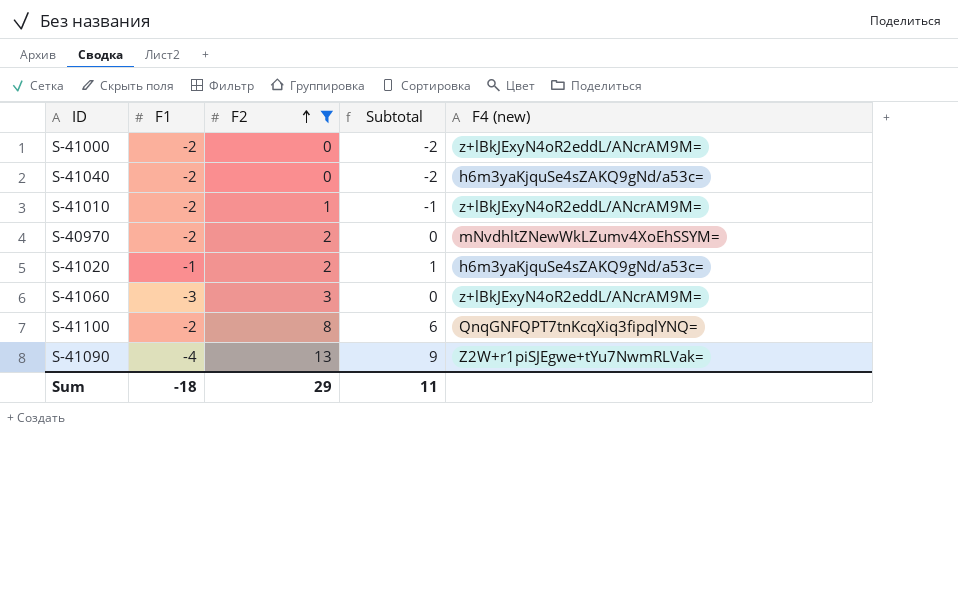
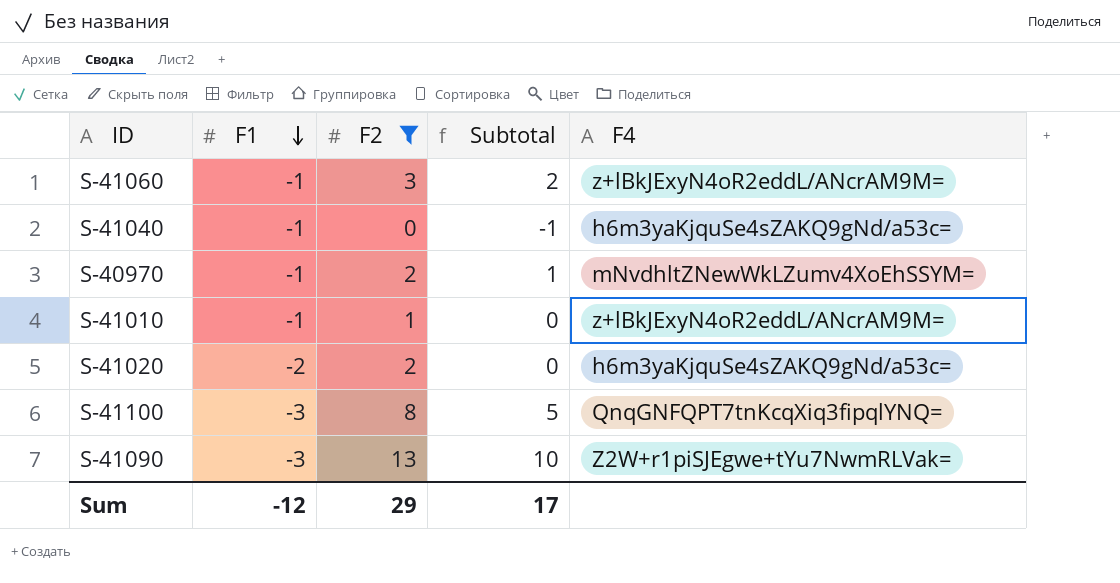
row order: F2 ascending -> F1 descending
column name: F4 (new) -> F4
row S-41000: -2 | 0 | -2 | z+lBkJExyN4oR2eddL/ANcrAM9M= -> none
S-41060 | F1: -3 -> -1
S-41060 | Subtotal: 0 -> 2
S-41040 | F1: -2 -> -1
S-41040 | Subtotal: -2 -> -1
S-40970 | F1: -2 -> -1
S-40970 | Subtotal: 0 -> 1
S-41010 | F1: -2 -> -1
S-41010 | Subtotal: -1 -> 0
S-41020 | F1: -1 -> -2
S-41020 | Subtotal: 1 -> 0
S-41100 | F1: -2 -> -3
S-41100 | Subtotal: 6 -> 5
S-41090 | F1: -4 -> -3
S-41090 | Subtotal: 9 -> 10
Sum | F1: -18 -> -12
Sum | Subtotal: 11 -> 17

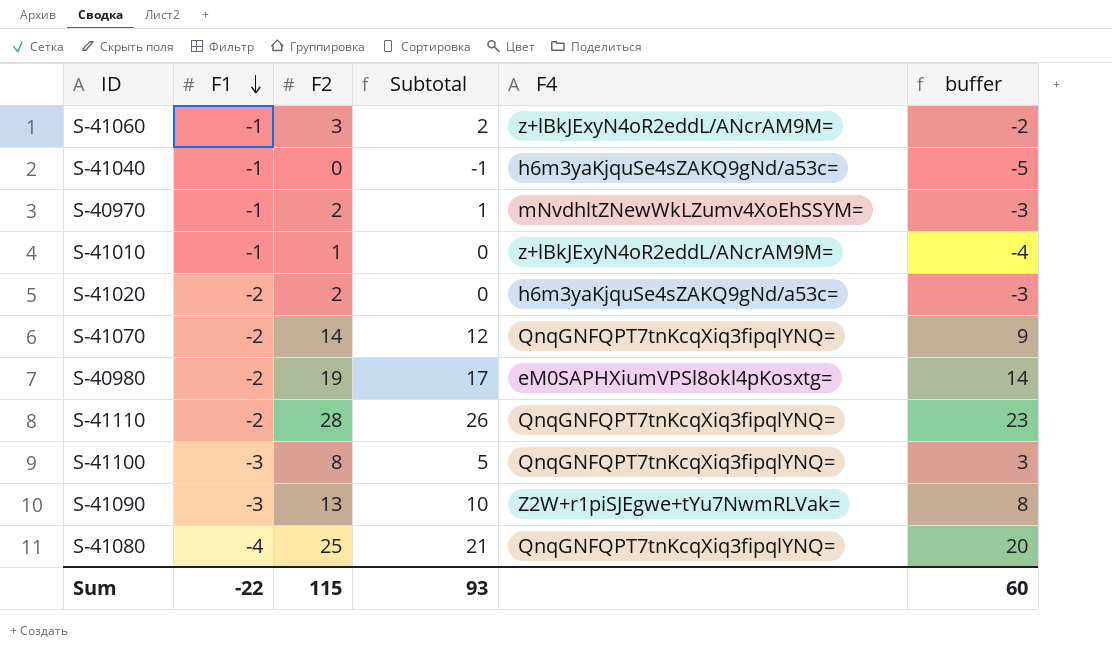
filter: F2 <= 13 -> none
column buffer | formula: none -> [F2] - 5
Sum | F1: -12 -> -22
Sum | F2: 29 -> 115
Sum | Subtotal: 17 -> 93

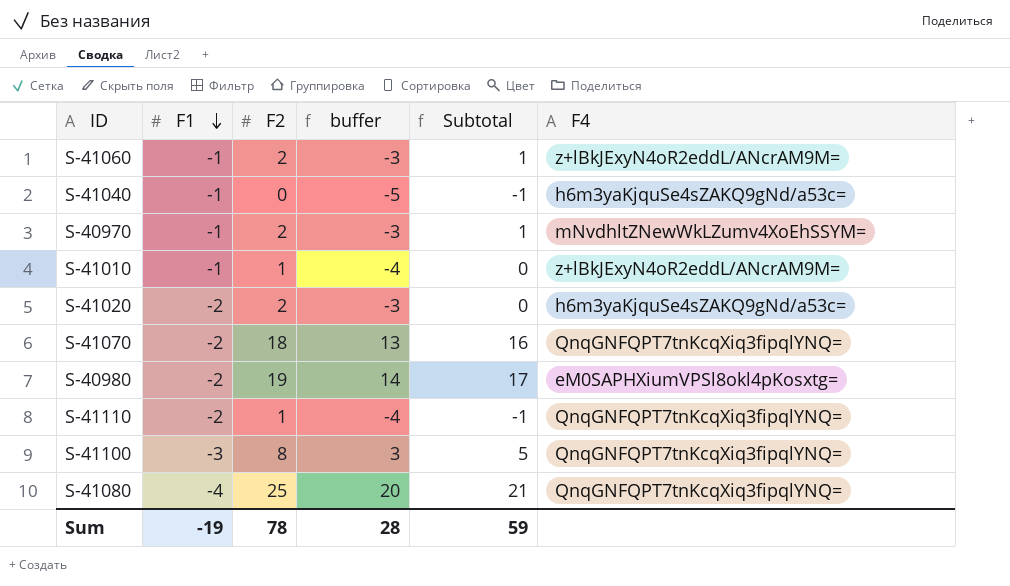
column buffer | position: 6 -> 4
row S-41090: -3 | 13 | 10 | Z2W+r1piSJEgwe+tYu7NwmRLVak= | 8 -> none
S-41060 | F2: 3 -> 2
S-41060 | buffer: -2 -> -3
S-41060 | Subtotal: 2 -> 1
S-41070 | F2: 14 -> 18
S-41070 | buffer: 9 -> 13
S-41070 | Subtotal: 12 -> 16
S-41110 | F2: 28 -> 1
S-41110 | buffer: 23 -> -4
S-41110 | Subtotal: 26 -> -1
Sum | F1: -22 -> -19
Sum | F2: 115 -> 78
Sum | buffer: 60 -> 28
Sum | Subtotal: 93 -> 59

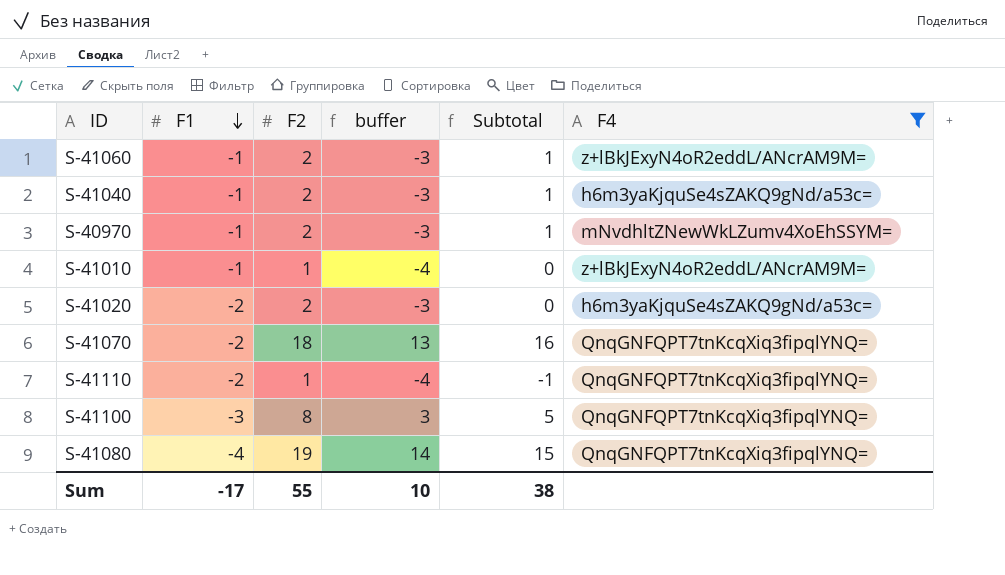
filter: none -> F4 != eM0SAPHXiumVPSl8okl4pKosxtg=
S-41040 | F2: 0 -> 2
S-41040 | buffer: -5 -> -3
S-41040 | Subtotal: -1 -> 1
S-41080 | F2: 25 -> 19
S-41080 | buffer: 20 -> 14
S-41080 | Subtotal: 21 -> 15
Sum | F1: -19 -> -17
Sum | F2: 78 -> 55
Sum | buffer: 28 -> 10
Sum | Subtotal: 59 -> 38

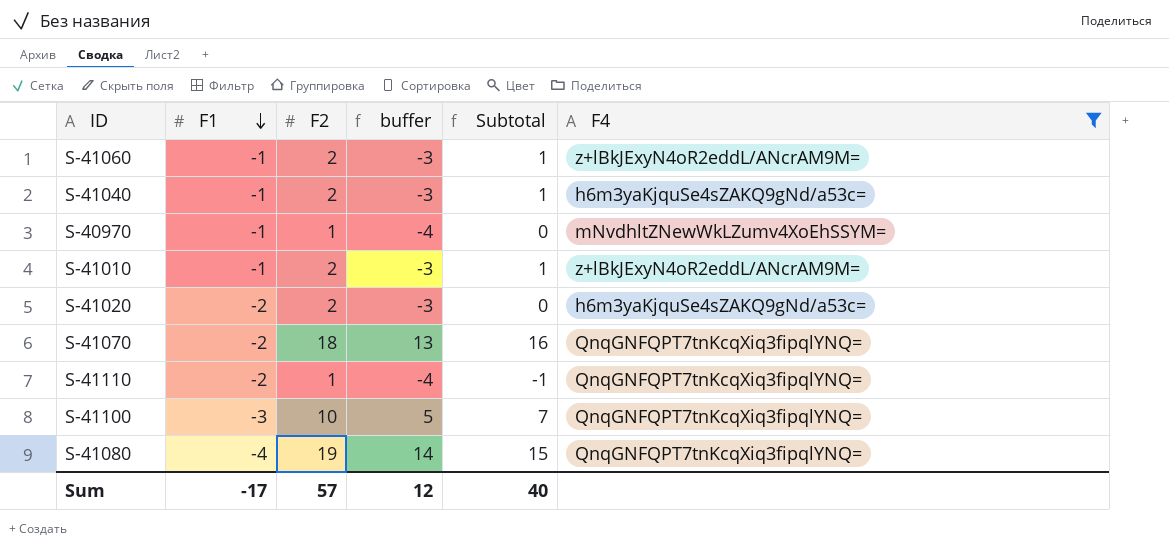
S-40970 | F2: 2 -> 1
S-40970 | buffer: -3 -> -4
S-40970 | Subtotal: 1 -> 0
S-41010 | F2: 1 -> 2
S-41010 | buffer: -4 -> -3
S-41010 | Subtotal: 0 -> 1
S-41100 | F2: 8 -> 10
S-41100 | buffer: 3 -> 5
S-41100 | Subtotal: 5 -> 7
Sum | F2: 55 -> 57
Sum | buffer: 10 -> 12
Sum | Subtotal: 38 -> 40

